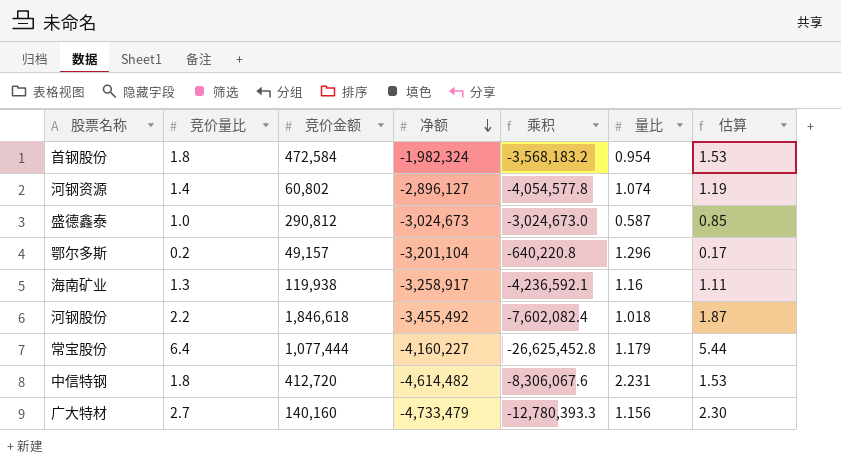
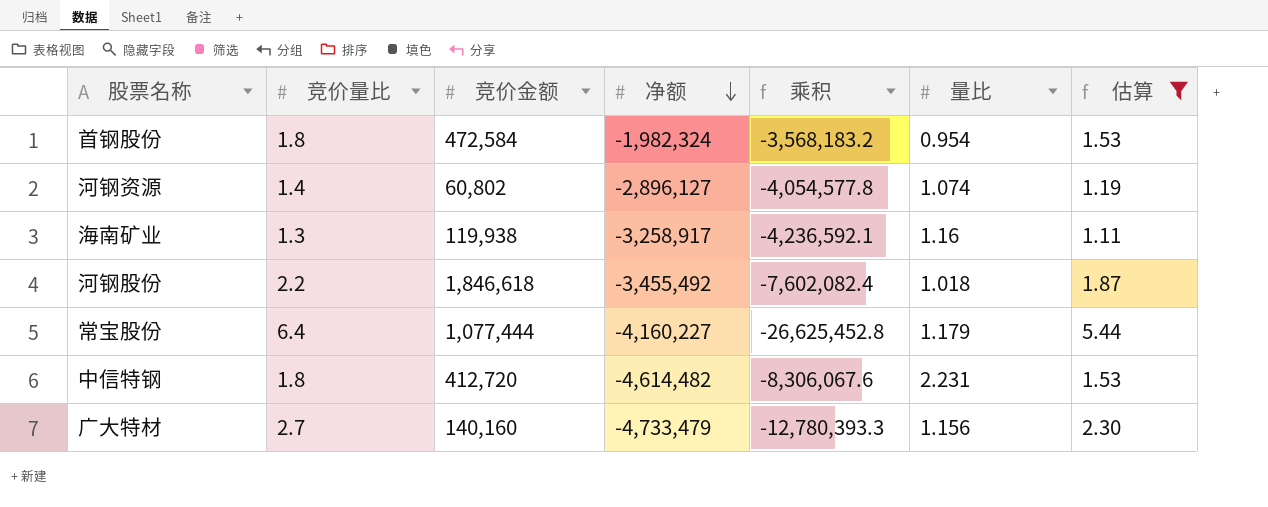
filter: none -> 估算 >= 1.11

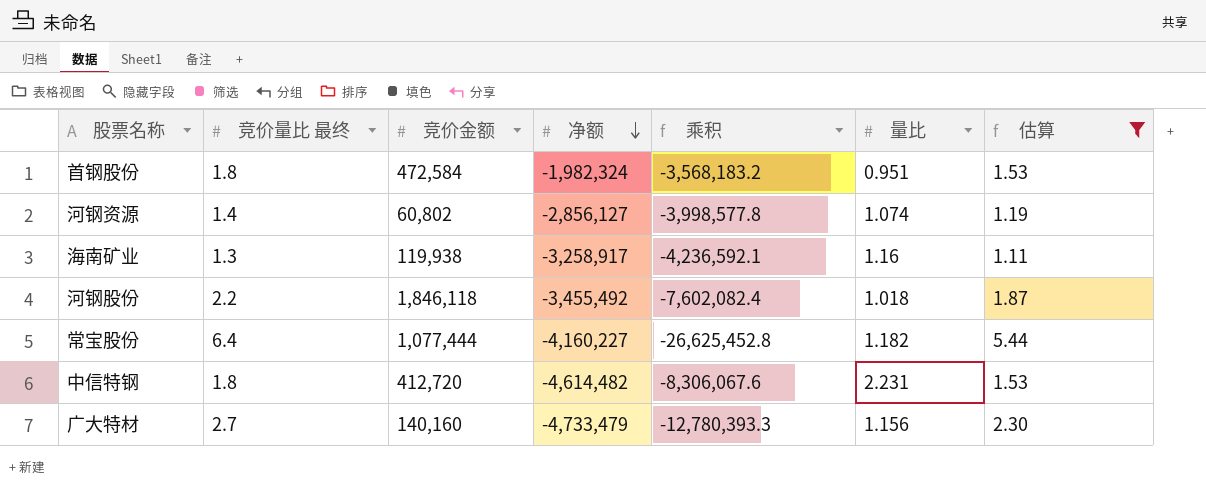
column name: 竞价量比 -> 竞价量比 最终
首钢股份 | 量比: 0.954 -> 0.951
河钢资源 | 净额: -2,896,127 -> -2,856,127
河钢资源 | 乘积: -4,054,577.8 -> -3,998,577.8
河钢股份 | 竞价金额: 1,846,618 -> 1,846,118
常宝股份 | 量比: 1.179 -> 1.182

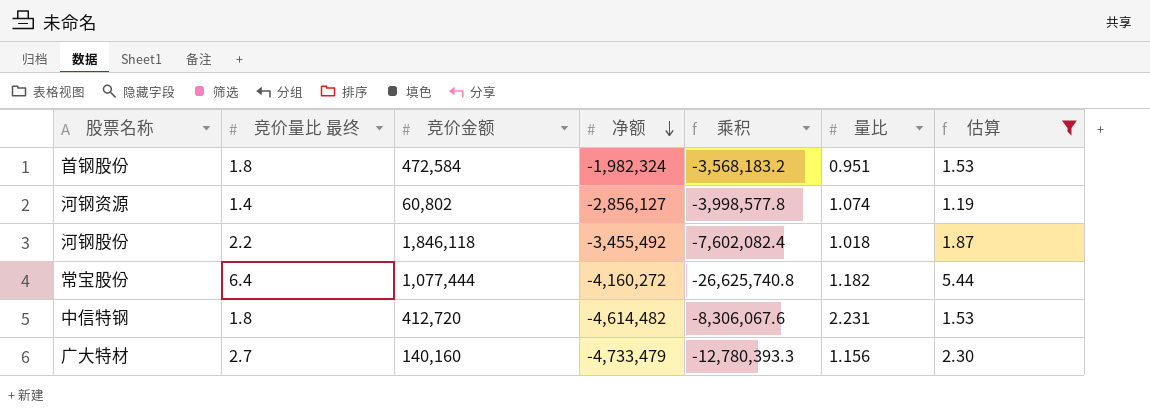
row 海南矿业: 1.3 | 119,938 | -3,258,917 | -4,236,592.1 | 1.16 | 1.11 -> none
常宝股份 | 净额: -4,160,227 -> -4,160,272
常宝股份 | 乘积: -26,625,452.8 -> -26,625,740.8

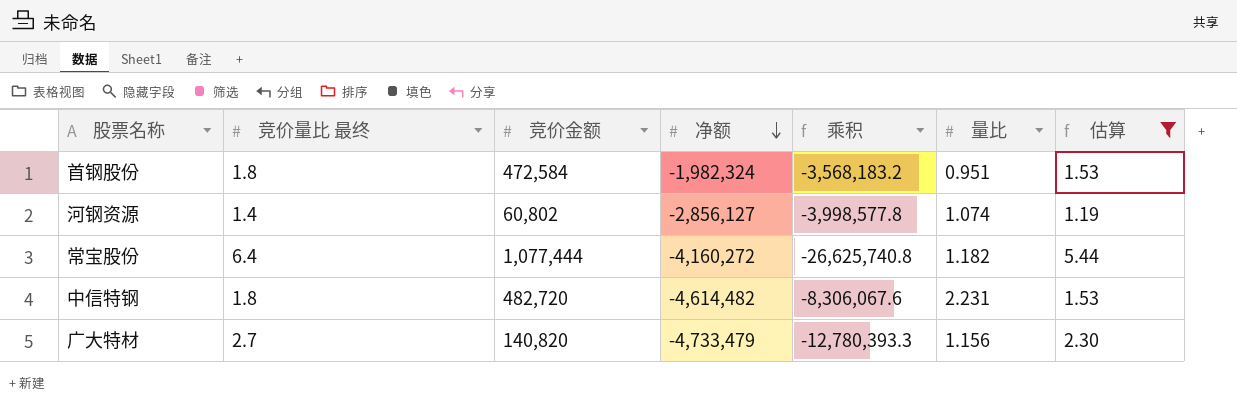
row 河钢股份: 2.2 | 1,846,118 | -3,455,492 | -7,602,082.4 | 1.018 | 1.87 -> none
中信特钢 | 竞价金额: 412,720 -> 482,720
广大特材 | 竞价金额: 140,160 -> 140,820

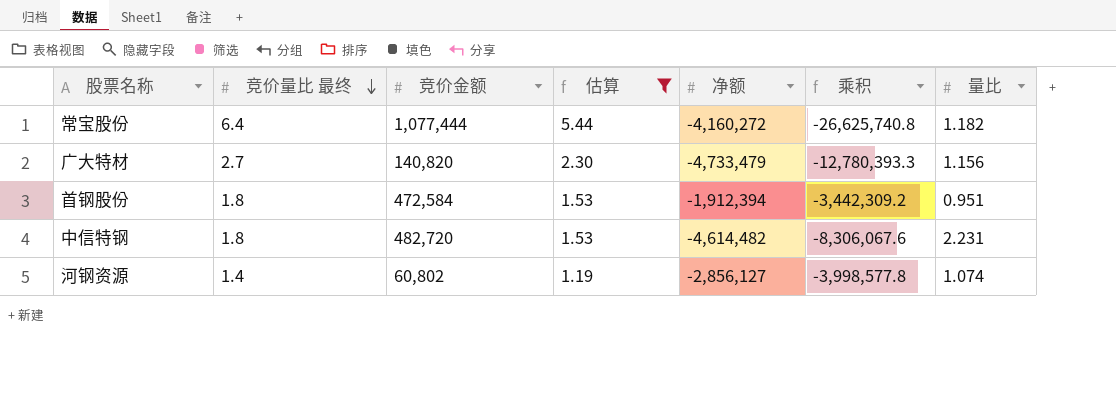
row order: 净额 descending -> 竞价量比 最终 descending
column 估算 | position: 7 -> 4
首钢股份 | 净额: -1,982,324 -> -1,912,394
首钢股份 | 乘积: -3,568,183.2 -> -3,442,309.2

